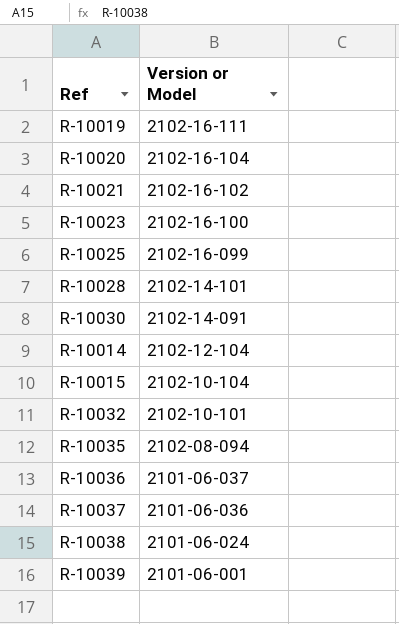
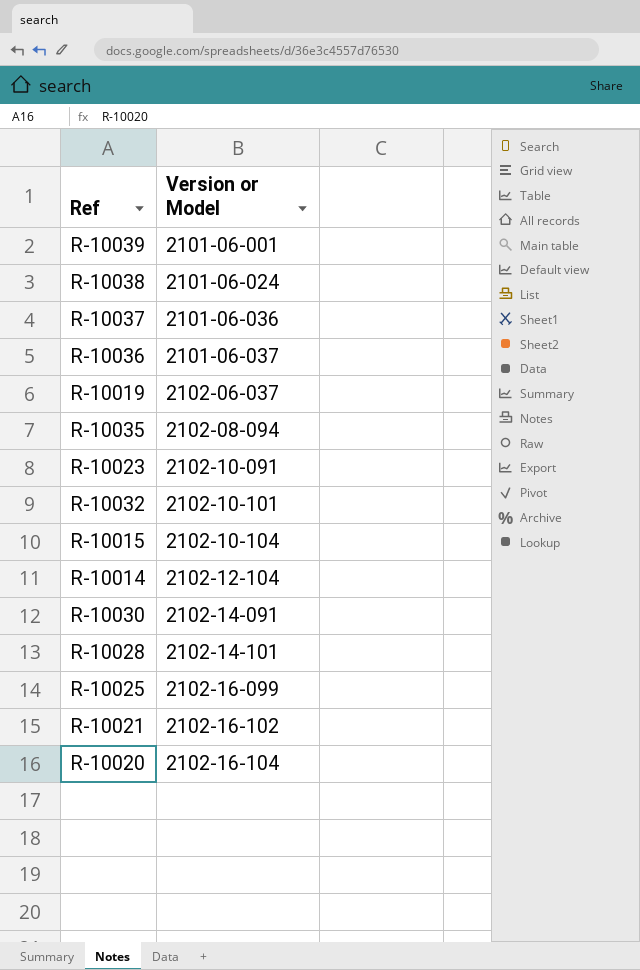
row order: Version or Model descending -> Version or Model ascending
R-10019 | Version or Model: 2102-16-111 -> 2102-06-037
R-10023 | Version or Model: 2102-16-100 -> 2102-10-091

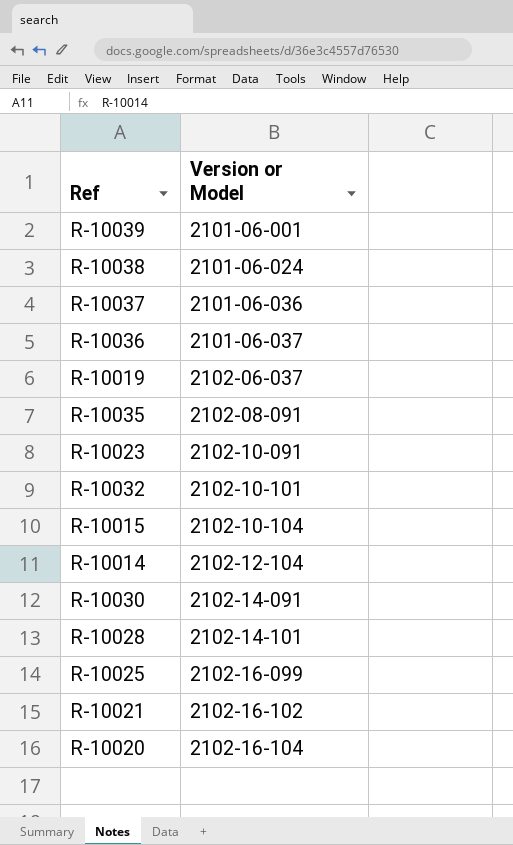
R-10035 | Version or Model: 2102-08-094 -> 2102-08-091

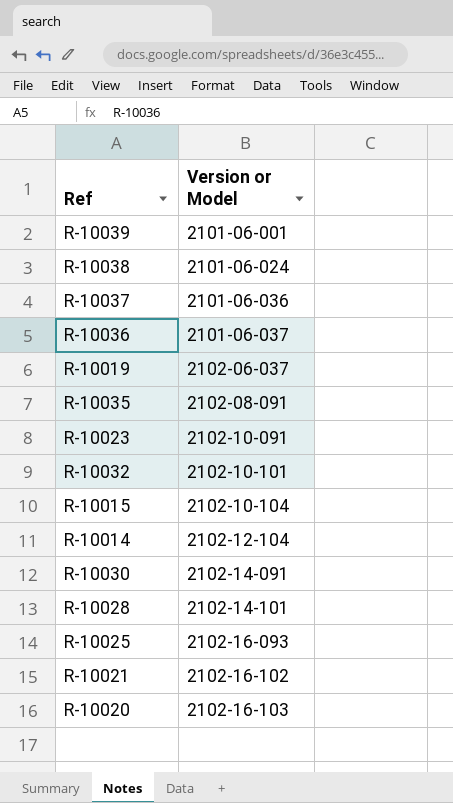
R-10025 | Version or Model: 2102-16-099 -> 2102-16-093
R-10020 | Version or Model: 2102-16-104 -> 2102-16-103

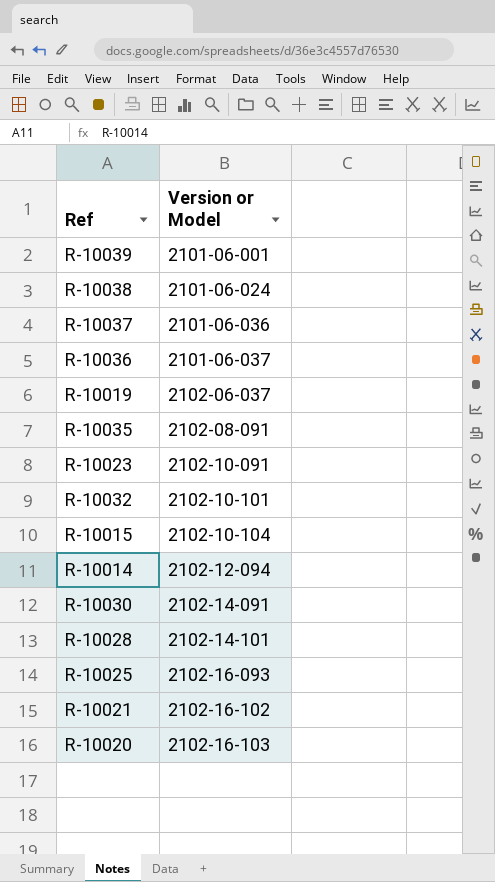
R-10014 | Version or Model: 2102-12-104 -> 2102-12-094

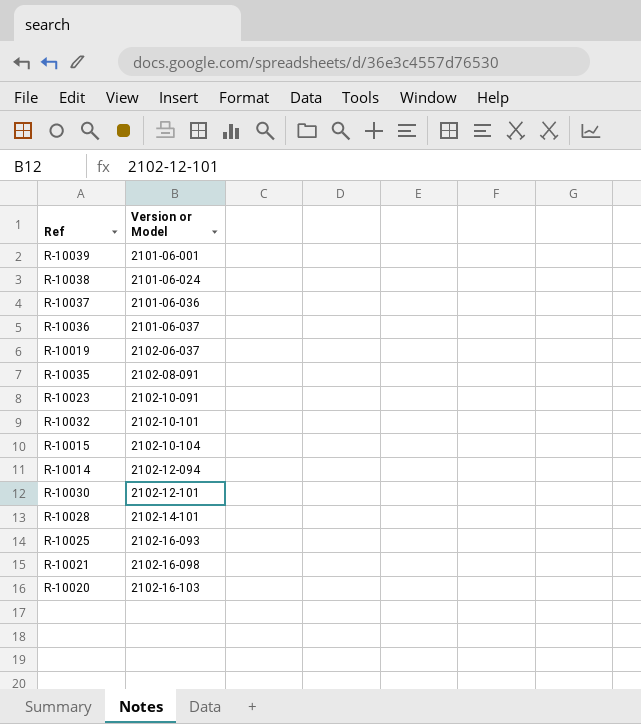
R-10030 | Version or Model: 2102-14-091 -> 2102-12-101
R-10021 | Version or Model: 2102-16-102 -> 2102-16-098

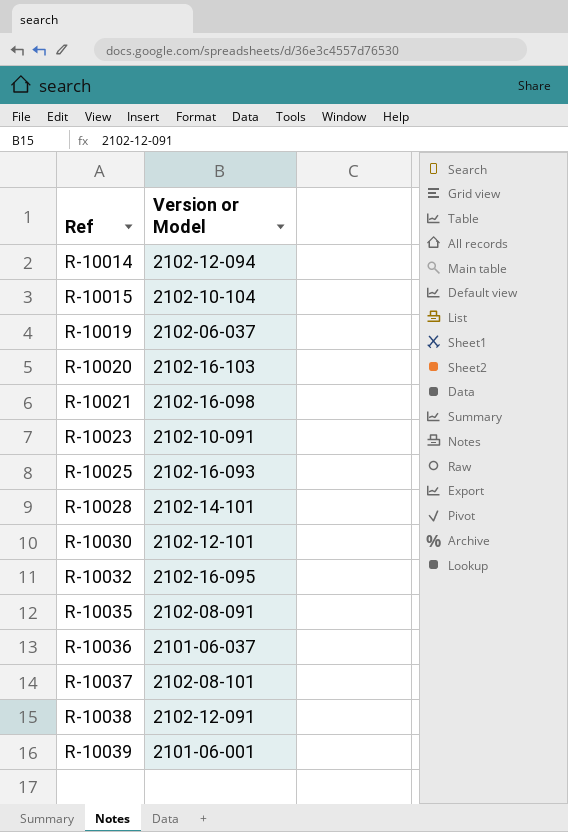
row order: Version or Model ascending -> Ref ascending
R-10032 | Version or Model: 2102-10-101 -> 2102-16-095
R-10037 | Version or Model: 2101-06-036 -> 2102-08-101
R-10038 | Version or Model: 2101-06-024 -> 2102-12-091

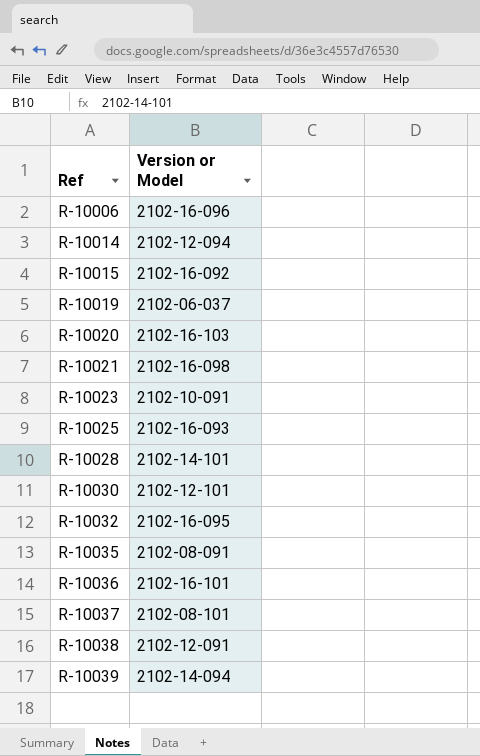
row R-10006: none -> 2102-16-096
R-10015 | Version or Model: 2102-10-104 -> 2102-16-092
R-10036 | Version or Model: 2101-06-037 -> 2102-16-101
R-10039 | Version or Model: 2101-06-001 -> 2102-14-094

